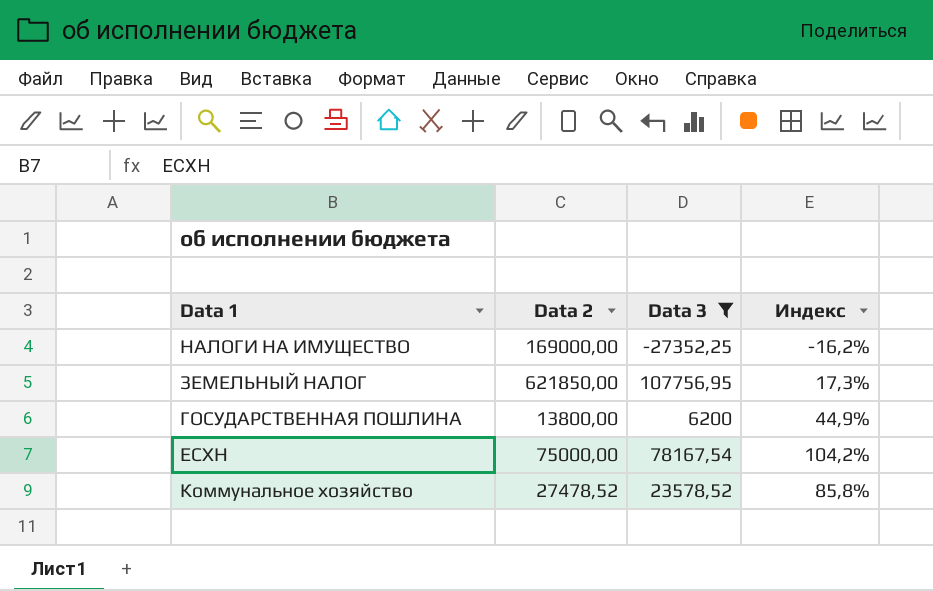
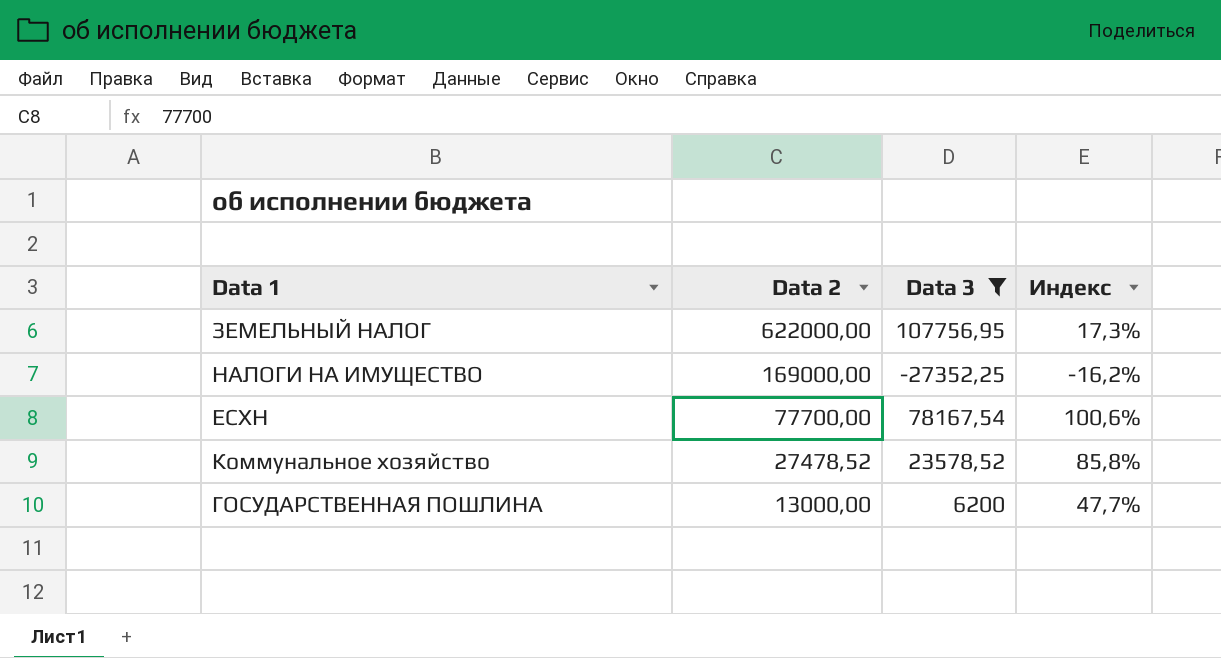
row order: none -> Data 2 descending
ЗЕМЕЛЬНЫЙ НАЛОГ | Data 2: 621850,00 -> 622000,00
ЕСХН | Data 2: 75000,00 -> 77700,00
ЕСХН | Индекс: 104,2% -> 100,6%
ГОСУДАРСТВЕННАЯ ПОШЛИНА | Data 2: 13800,00 -> 13000,00
ГОСУДАРСТВЕННАЯ ПОШЛИНА | Индекс: 44,9% -> 47,7%

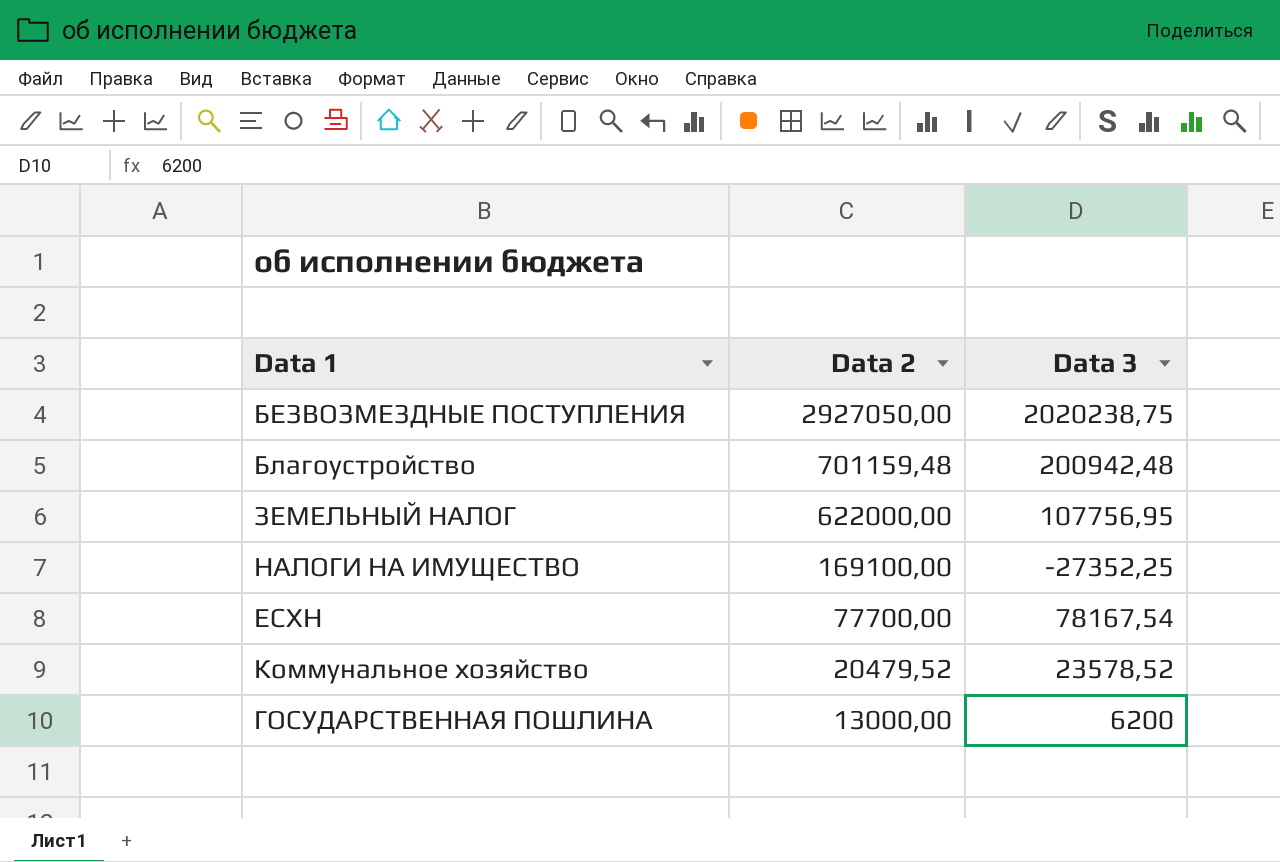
filter: Data 3 <= 107756,95 -> none
column Индекс | formula: [Data 3] / [Data 2] -> none
НАЛОГИ НА ИМУЩЕСТВО | Data 2: 169000,00 -> 169100,00
Коммунальное хозяйство | Data 2: 27478,52 -> 20479,52

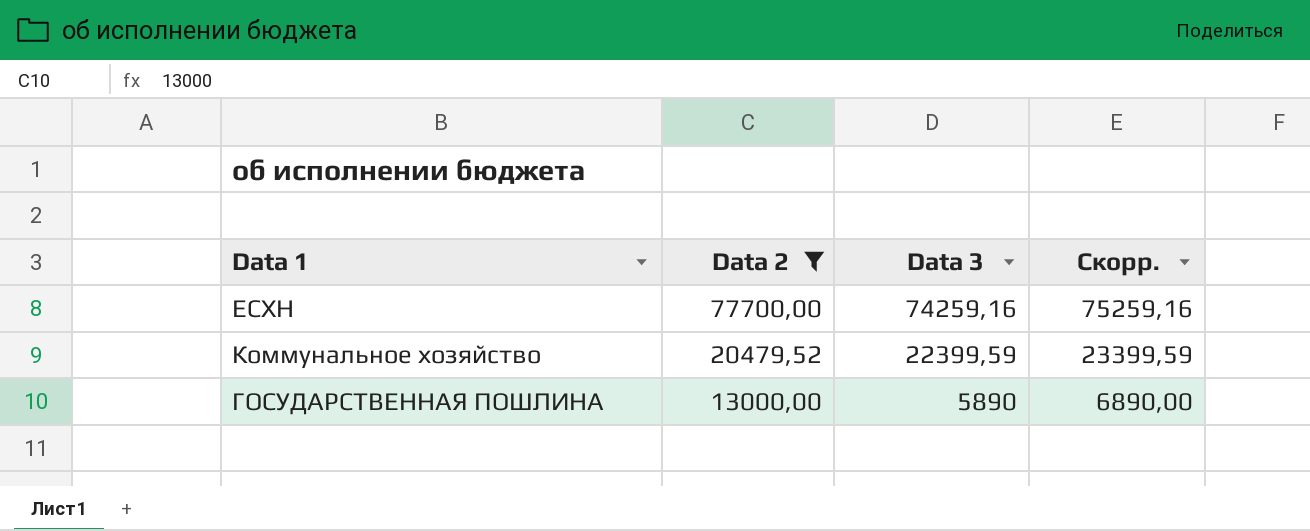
filter: none -> Data 2 <= 77700,00
column Скорр. | formula: none -> [Data 3] + 1000
ЕСХН | Data 3: 78167,54 -> 74259,16
Коммунальное хозяйство | Data 3: 23578,52 -> 22399,59
ГОСУДАРСТВЕННАЯ ПОШЛИНА | Data 3: 6200 -> 5890

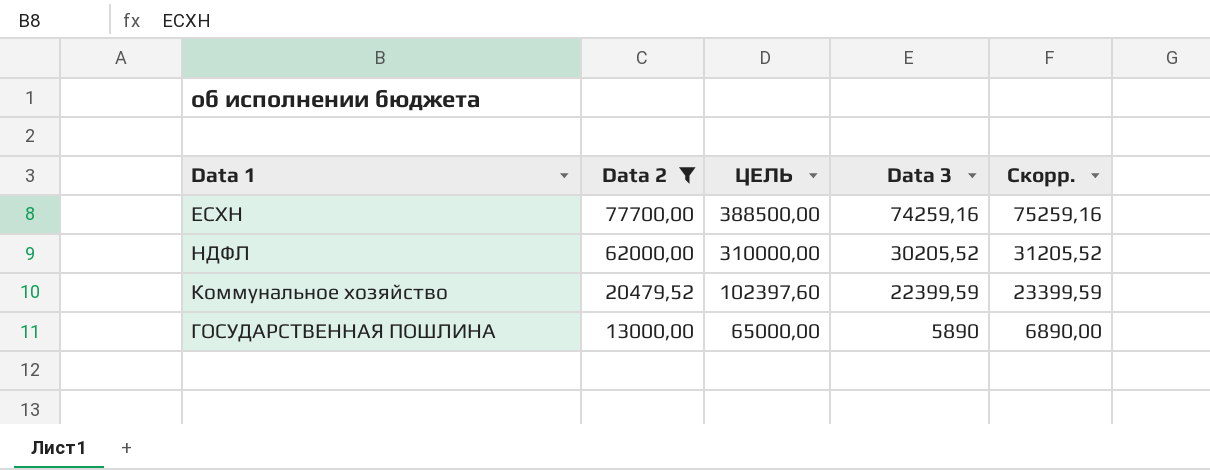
column ЦЕЛЬ | formula: none -> [Data 2] * 5
row НДФЛ: none -> 62000,00 | 310000,00 | 30205,52 | 31205,52

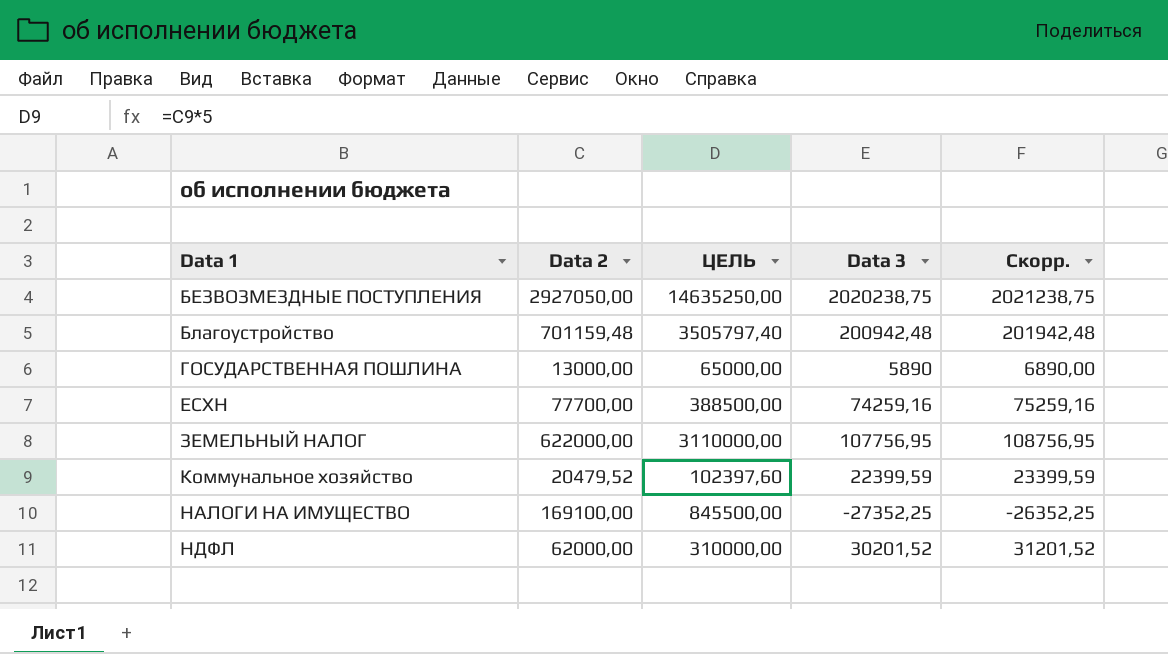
filter: Data 2 <= 77700,00 -> none
row order: Data 2 descending -> Data 1 ascending
НДФЛ | Data 3: 30205,52 -> 30201,52
НДФЛ | Скорр.: 31205,52 -> 31201,52

